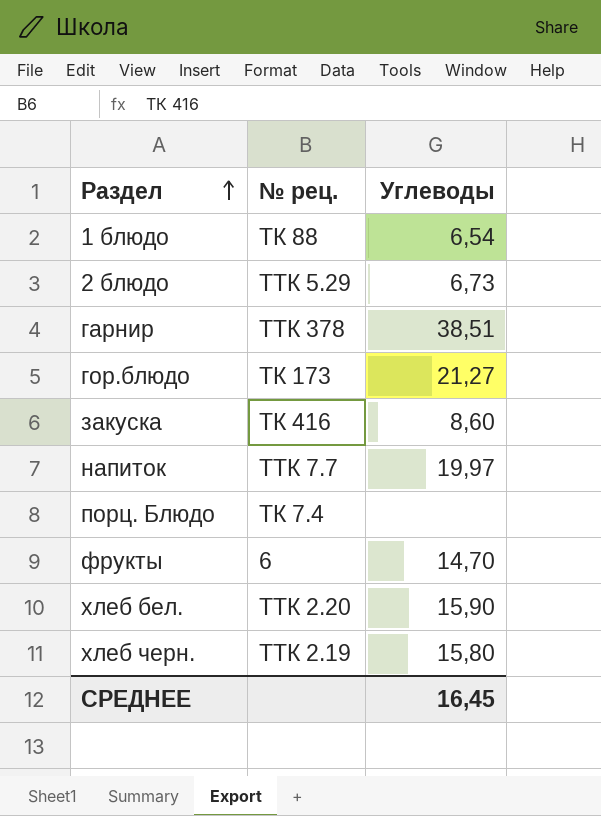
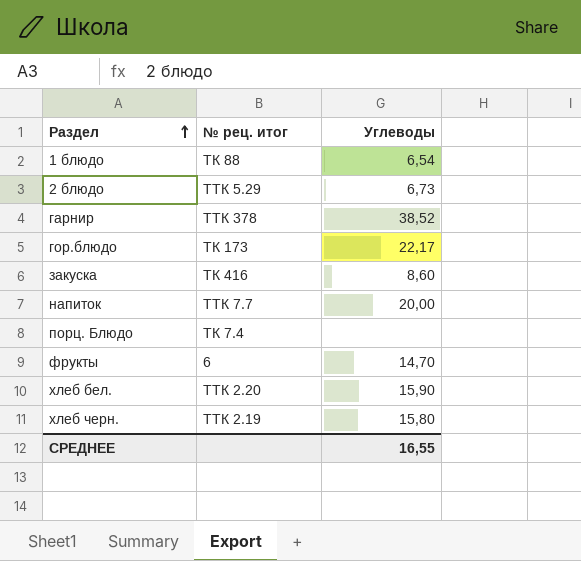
column name: № рец. -> № рец. итог
гарнир | Углеводы: 38,51 -> 38,52
гор.блюдо | Углеводы: 21,27 -> 22,17
напиток | Углеводы: 19,97 -> 20,00
СРЕДНЕЕ | Углеводы: 16,45 -> 16,55

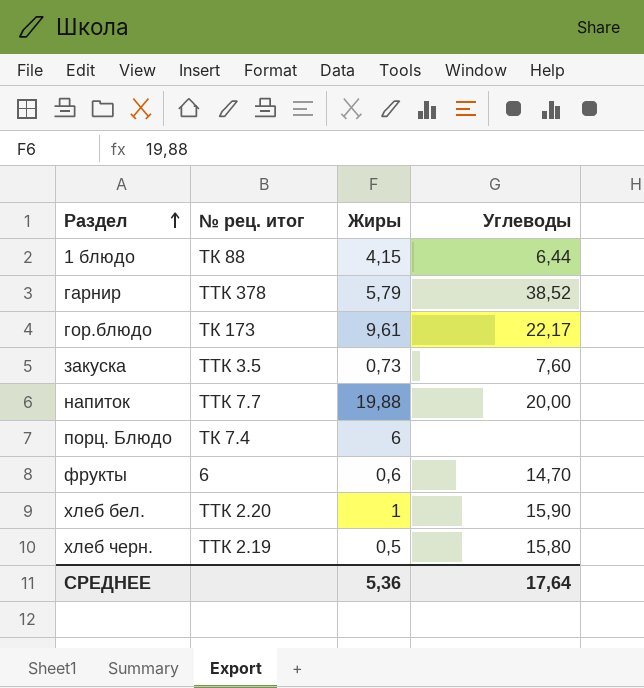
column Жиры | position: none -> 3
row 2 блюдо: ТТК 5.29 | 6,73 -> none
1 блюдо | Углеводы: 6,54 -> 6,44
закуска | № рец. итог: ТК 416 -> ТТК 3.5
закуска | Углеводы: 8,60 -> 7,60
СРЕДНЕЕ | Углеводы: 16,55 -> 17,64

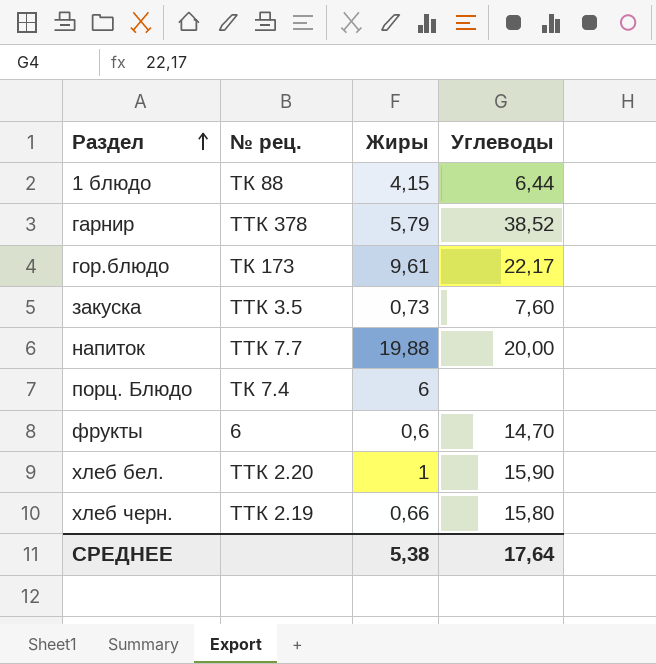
column name: № рец. итог -> № рец.
хлеб черн. | Жиры: 0,5 -> 0,66
СРЕДНЕЕ | Жиры: 5,36 -> 5,38

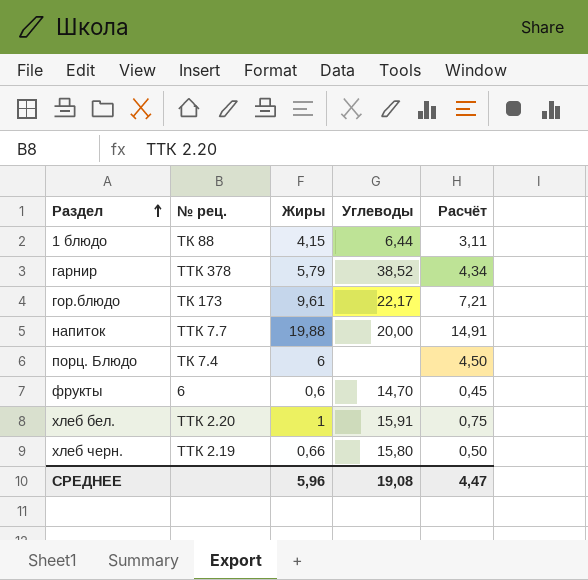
column Расчёт | formula: none -> [Жиры] * 0,75
row закуска: ТТК 3.5 | 0,73 | 7,60 -> none
хлеб бел. | Углеводы: 15,90 -> 15,91
СРЕДНЕЕ | Жиры: 5,38 -> 5,96
СРЕДНЕЕ | Углеводы: 17,64 -> 19,08

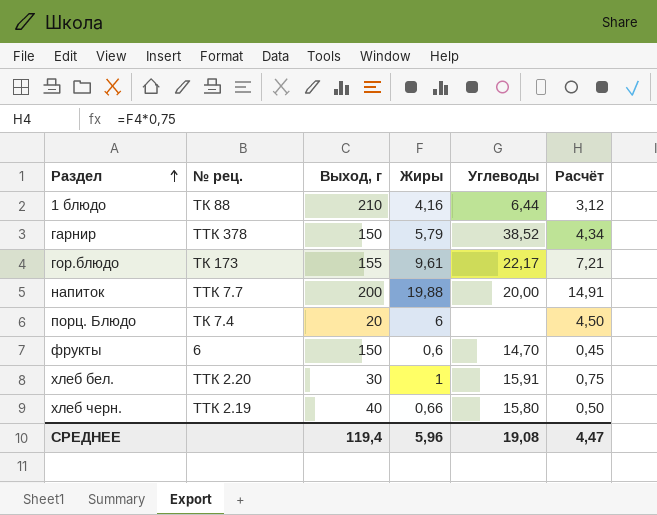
column Выход, г | position: none -> 3
1 блюдо | Жиры: 4,15 -> 4,16
1 блюдо | Расчёт: 3,11 -> 3,12

